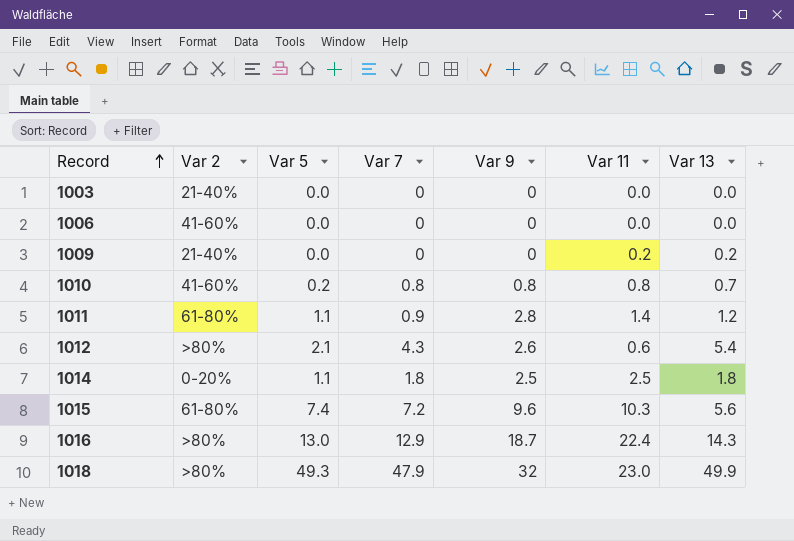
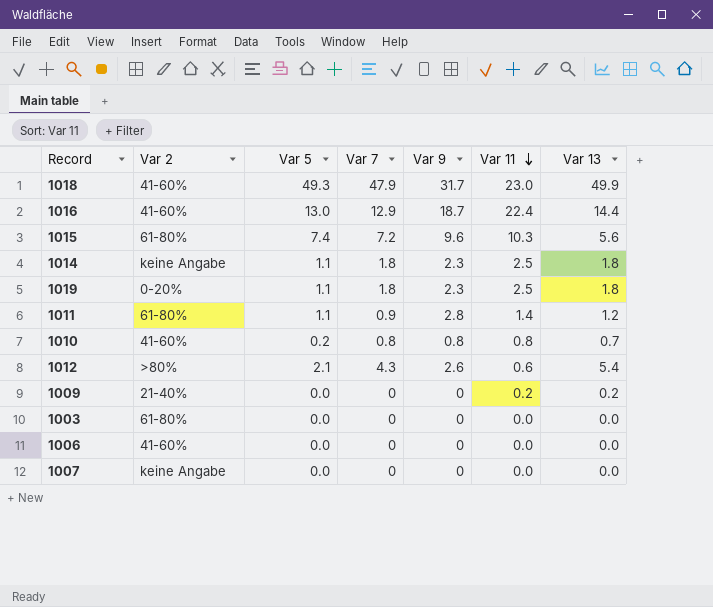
row order: Record ascending -> Var 11 descending
1018 | Var 2: >80% -> 41-60%
1018 | Var 9: 32 -> 31.7
1016 | Var 2: >80% -> 41-60%
1016 | Var 13: 14.3 -> 14.4
1014 | Var 2: 0-20% -> keine Angabe
1014 | Var 9: 2.5 -> 2.3
row 1019: none -> 0-20% | 1.1 | 1.8 | 2.3 | 2.5 | 1.8
1003 | Var 2: 21-40% -> 61-80%
row 1007: none -> keine Angabe | 0.0 | 0 | 0 | 0.0 | 0.0

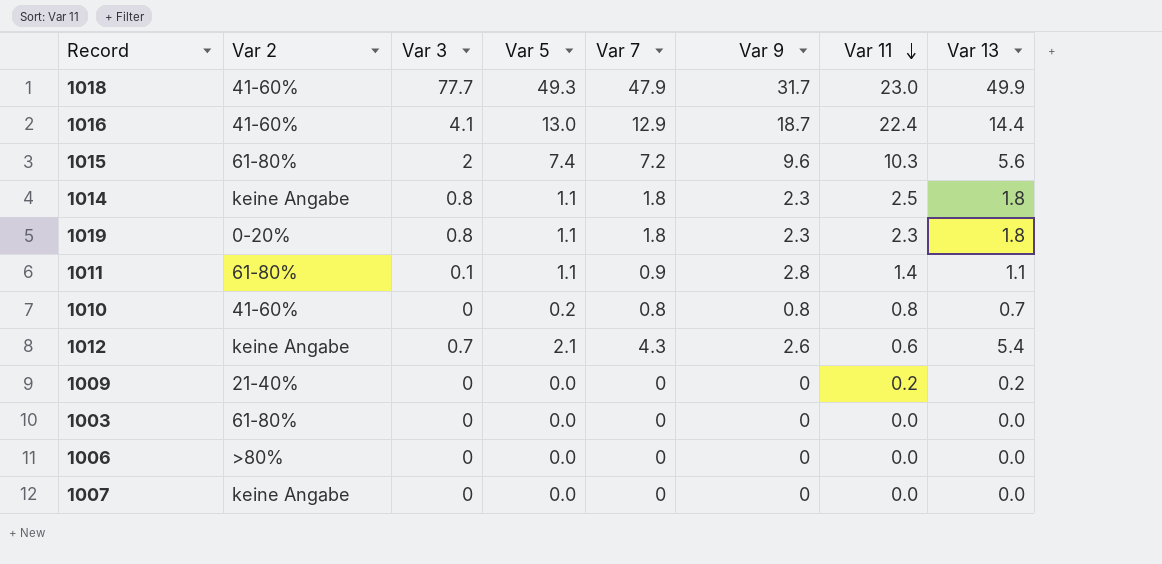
column Var 3 | position: none -> 3
1019 | Var 11: 2.5 -> 2.3
1011 | Var 13: 1.2 -> 1.1
1012 | Var 2: >80% -> keine Angabe
1006 | Var 2: 41-60% -> >80%

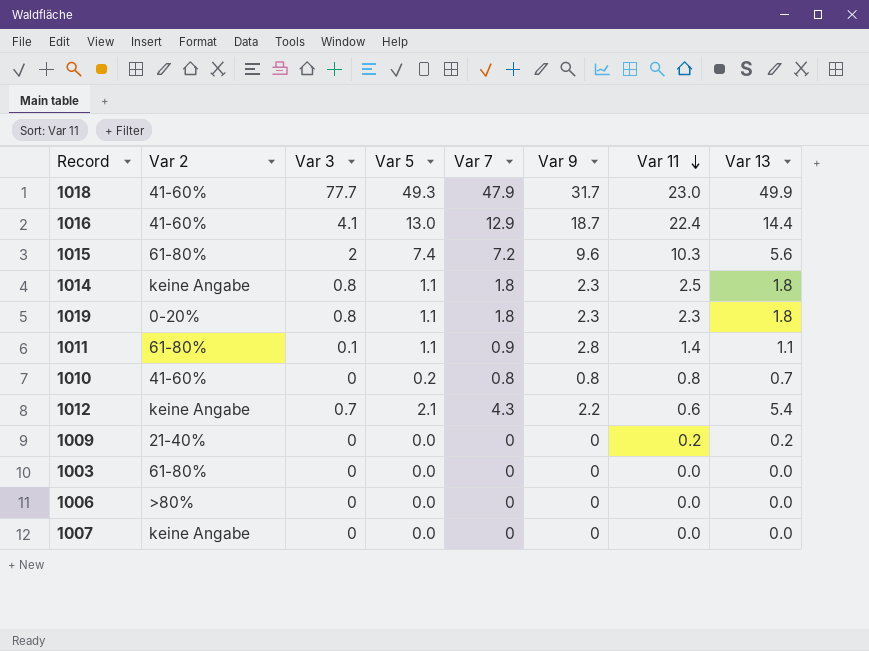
1012 | Var 9: 2.6 -> 2.2

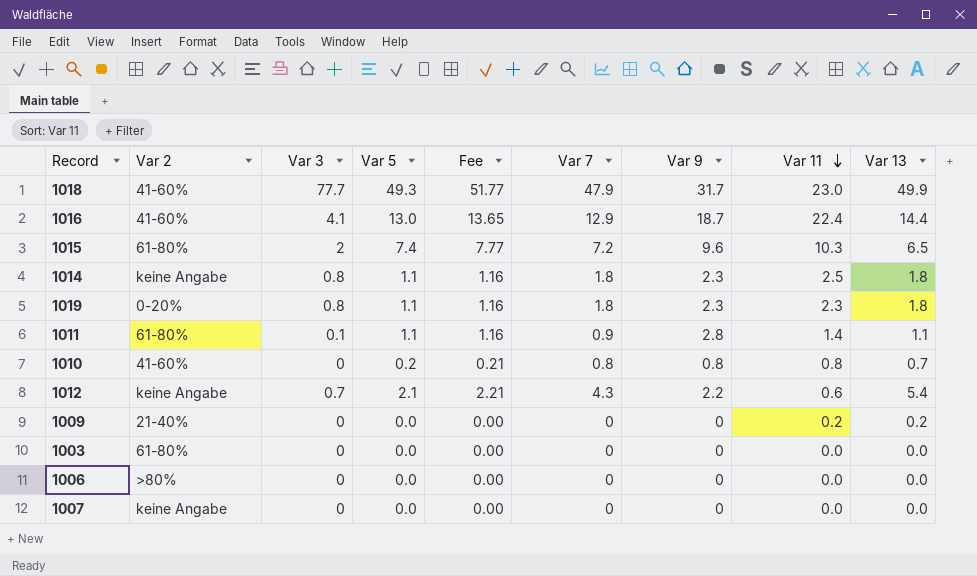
column Fee | formula: none -> [Var 5] * 1.05
1015 | Var 13: 5.6 -> 6.5

